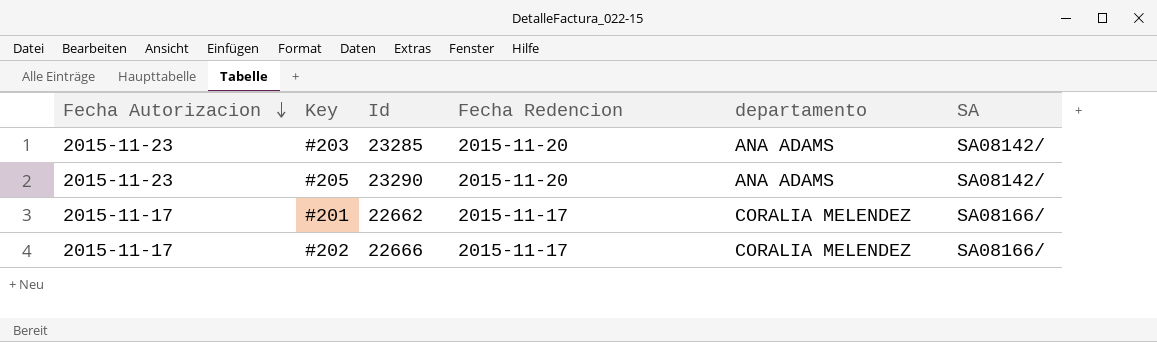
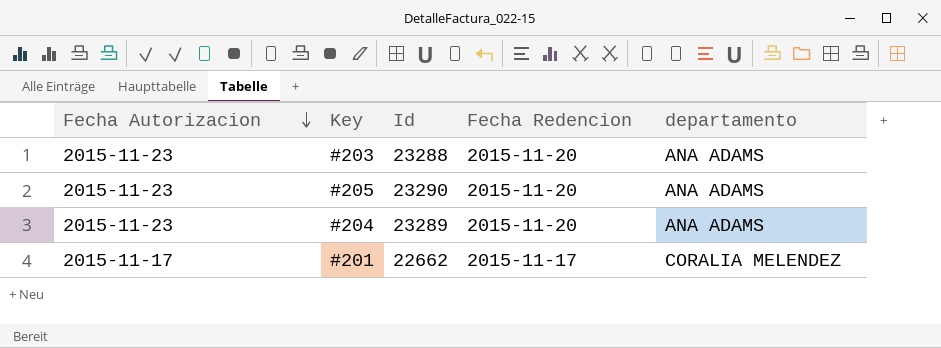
column SA | position: 6 -> none
row #202: 2015-11-17 | 22666 | 2015-11-17 | CORALIA MELENDEZ | SA08166/ -> none
#203 | Id: 23285 -> 23288
row #204: none -> 2015-11-23 | 23289 | 2015-11-20 | ANA ADAMS

